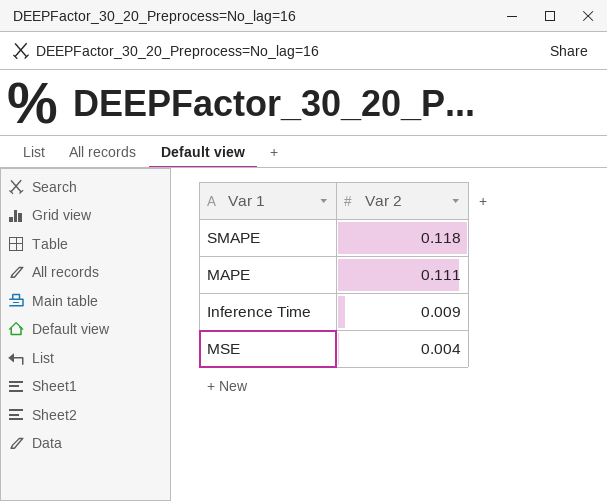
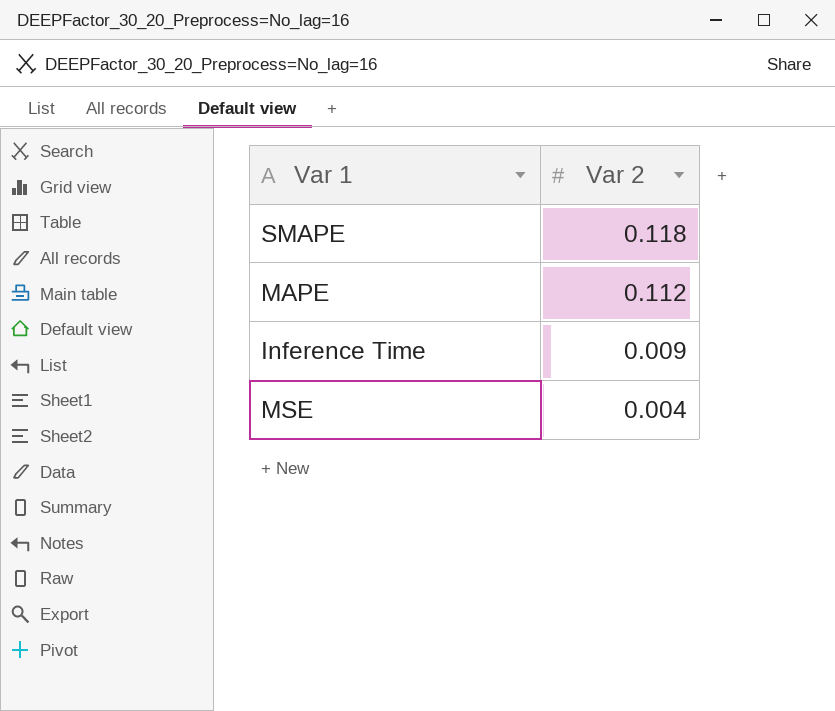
MAPE | Var 2: 0.111 -> 0.112

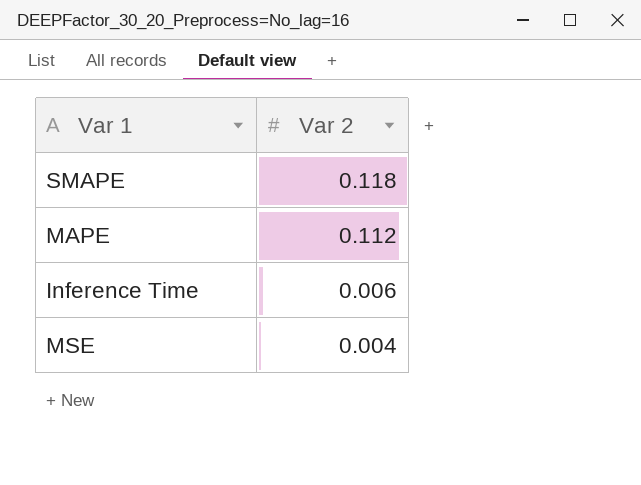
Inference Time | Var 2: 0.009 -> 0.006

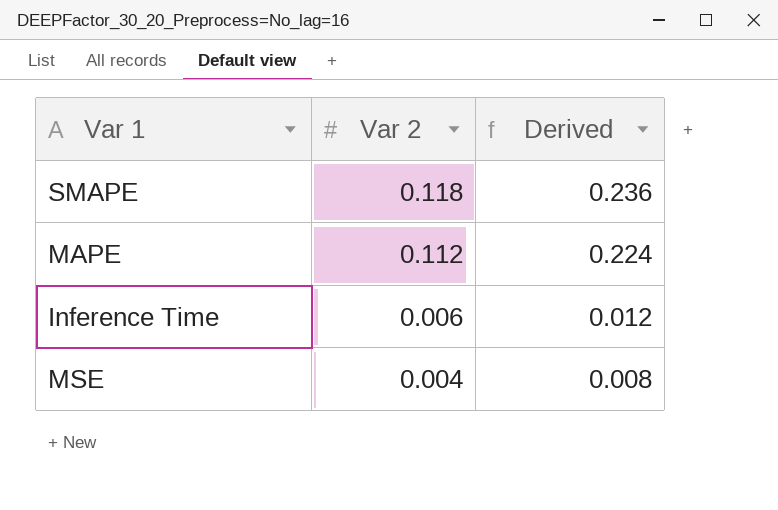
column Derived | formula: none -> [Var 2] * 2

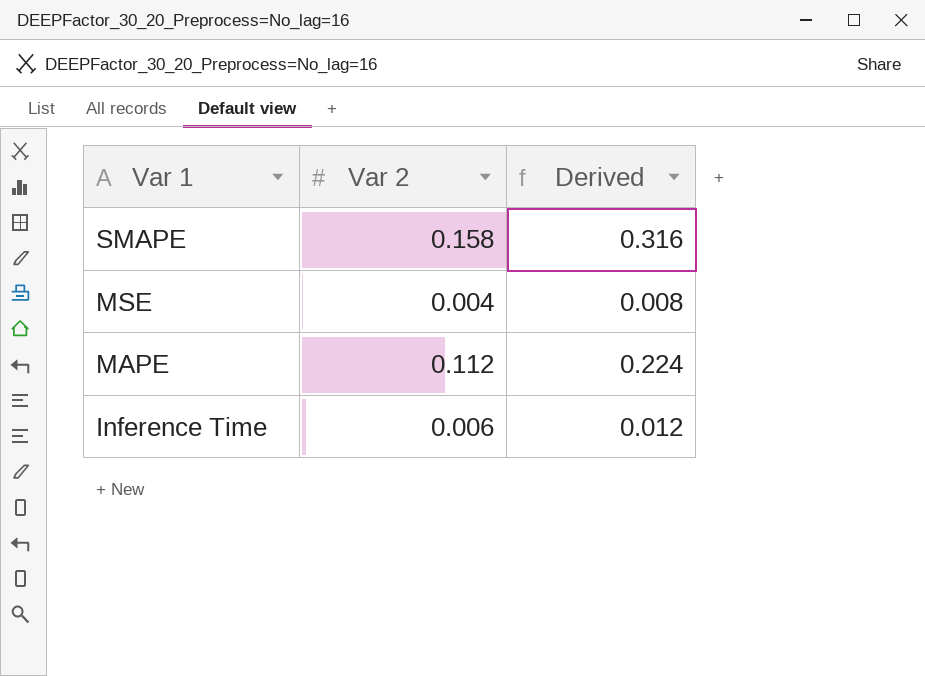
row order: Var 2 descending -> Var 1 descending
SMAPE | Var 2: 0.118 -> 0.158
SMAPE | Derived: 0.236 -> 0.316

